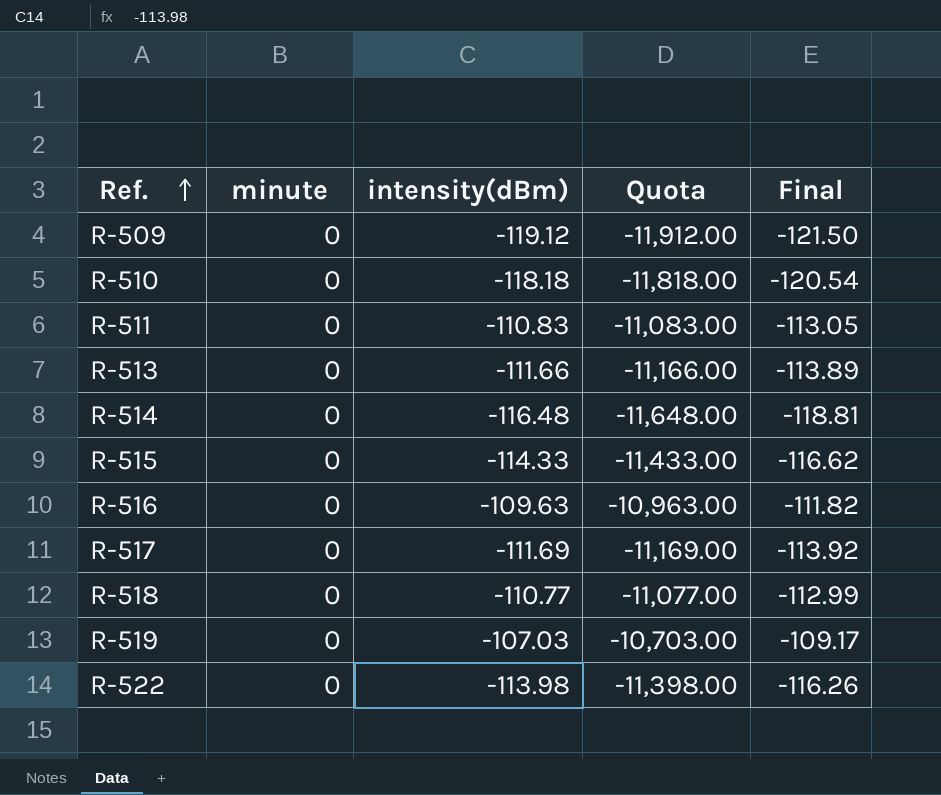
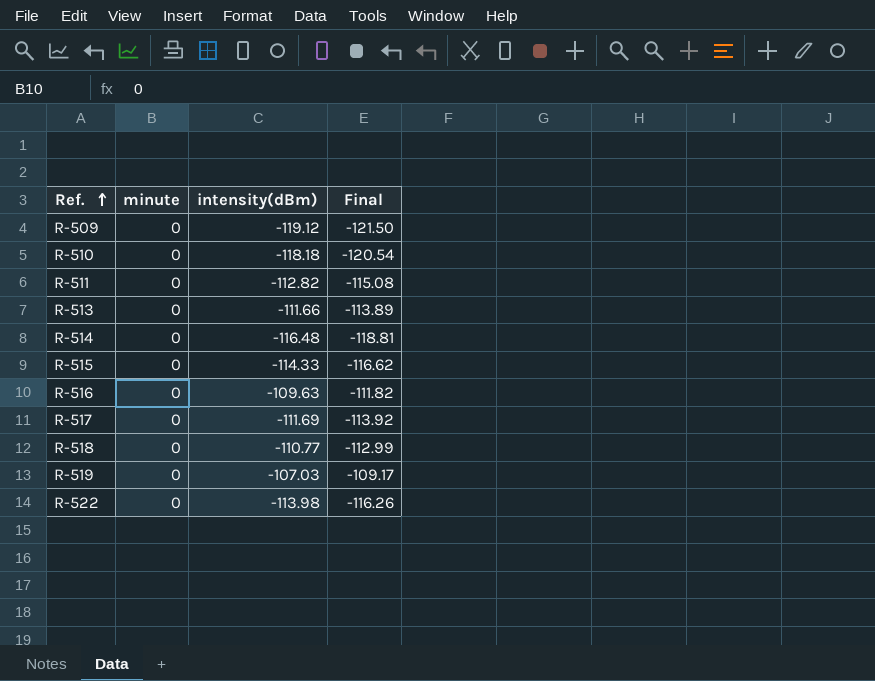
column Quota | formula: [intensity(dBm)] * 100 -> none
R-511 | intensity(dBm): -110.83 -> -112.82
R-511 | Final: -113.05 -> -115.08

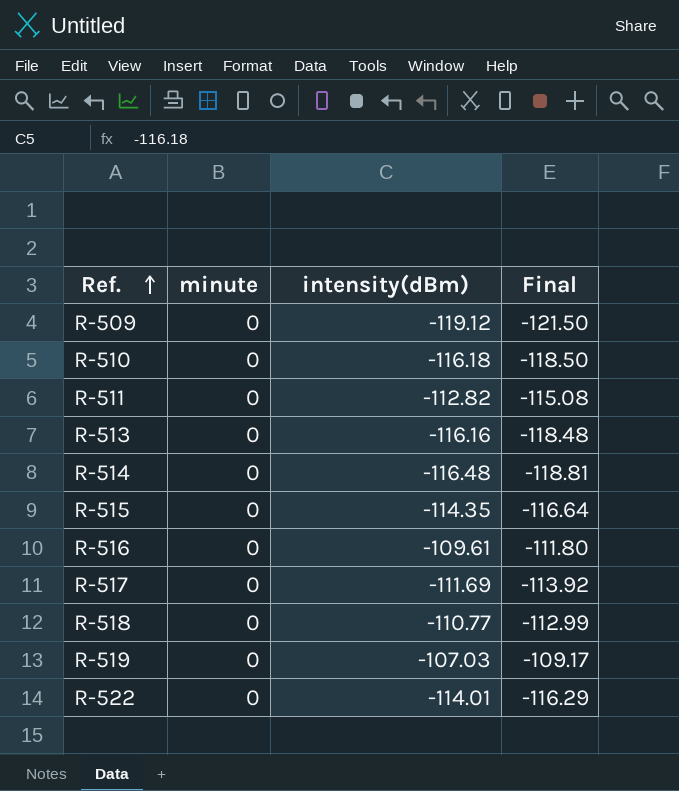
R-510 | intensity(dBm): -118.18 -> -116.18
R-510 | Final: -120.54 -> -118.50
R-513 | intensity(dBm): -111.66 -> -116.16
R-513 | Final: -113.89 -> -118.48
R-515 | intensity(dBm): -114.33 -> -114.35
R-515 | Final: -116.62 -> -116.64
R-516 | intensity(dBm): -109.63 -> -109.61
R-516 | Final: -111.82 -> -111.80
R-522 | intensity(dBm): -113.98 -> -114.01
R-522 | Final: -116.26 -> -116.29

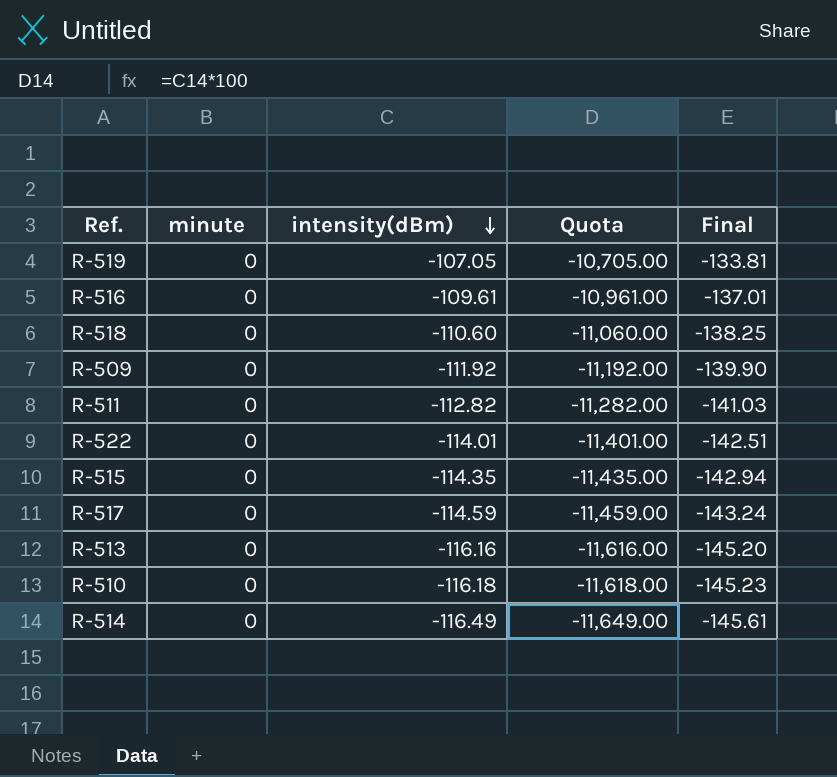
row order: Ref. ascending -> intensity(dBm) descending
column Quota | formula: none -> [intensity(dBm)] * 100
column Final | formula: [intensity(dBm)] * 1.02 -> [intensity(dBm)] * 1.25
R-519 | intensity(dBm): -107.03 -> -107.05
R-518 | intensity(dBm): -110.77 -> -110.60
R-509 | intensity(dBm): -119.12 -> -111.92
R-517 | intensity(dBm): -111.69 -> -114.59
R-514 | intensity(dBm): -116.48 -> -116.49

